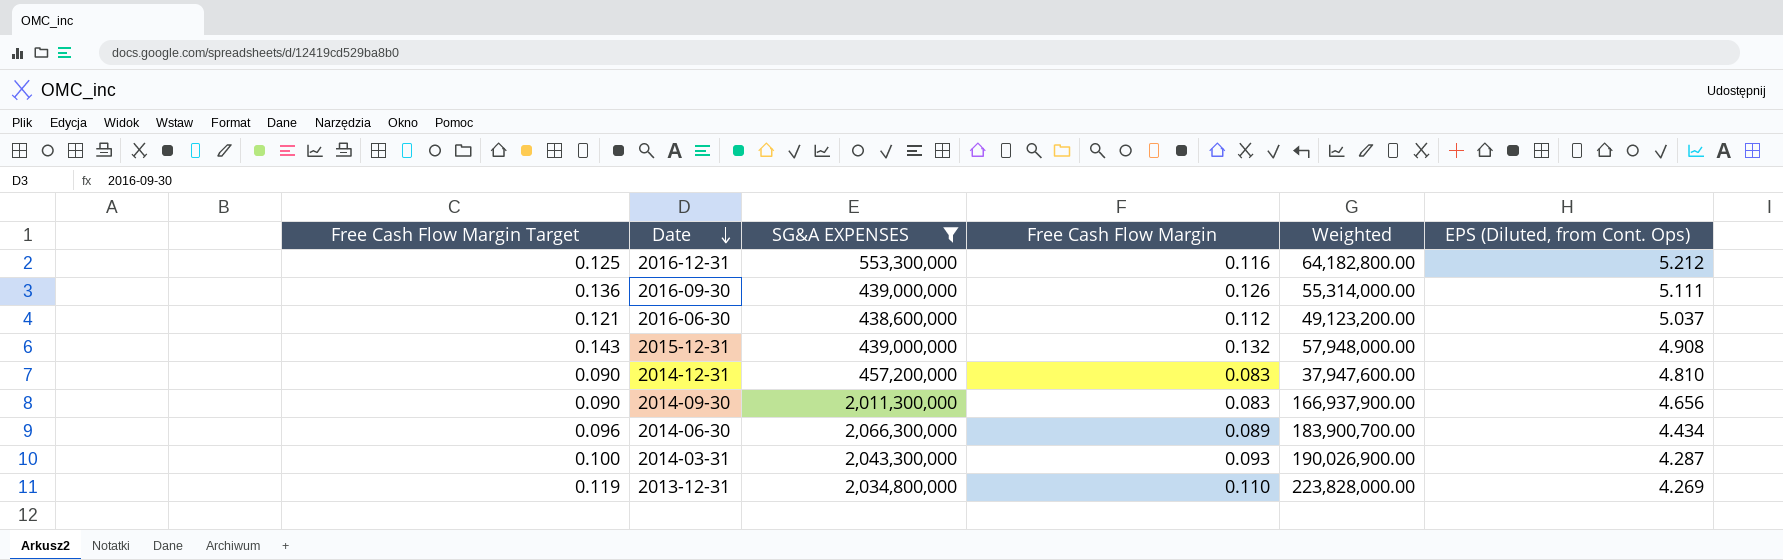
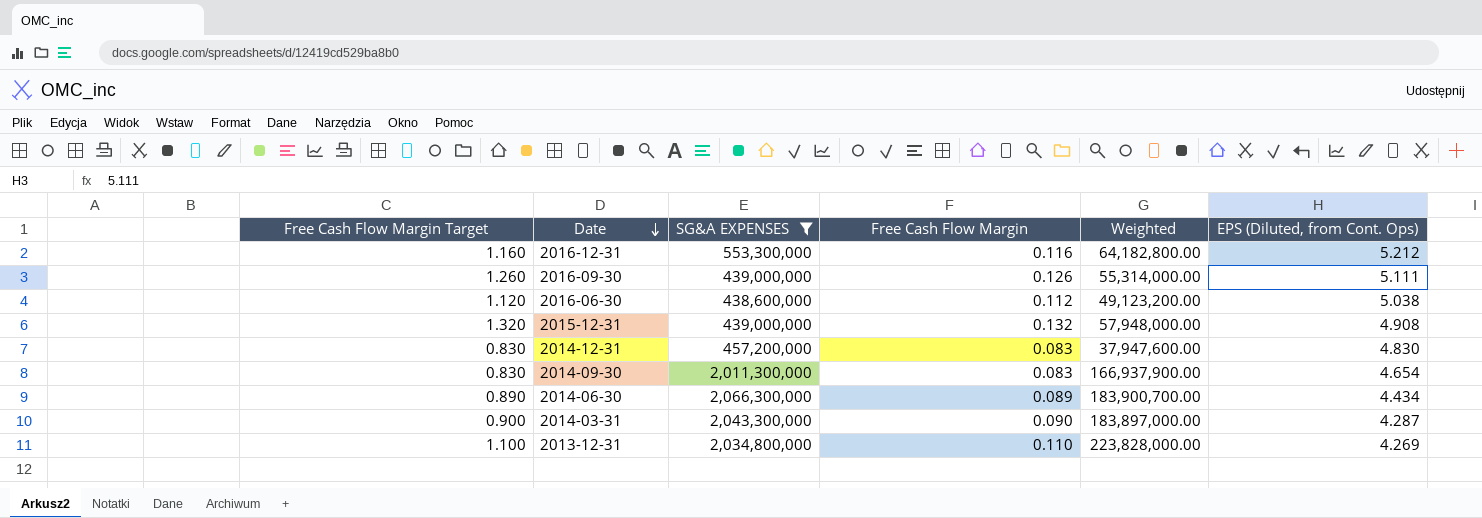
column Free Cash Flow Margin Target | formula: [Free Cash Flow Margin] * 1.08 -> [Free Cash Flow Margin] * 10
2016-06-30 | EPS (Diluted, from Cont. Ops): 5.037 -> 5.038
2014-12-31 | EPS (Diluted, from Cont. Ops): 4.810 -> 4.830
2014-09-30 | EPS (Diluted, from Cont. Ops): 4.656 -> 4.654
2014-03-31 | Free Cash Flow Margin: 0.093 -> 0.090
2014-03-31 | Weighted: 190,026,900.00 -> 183,897,000.00

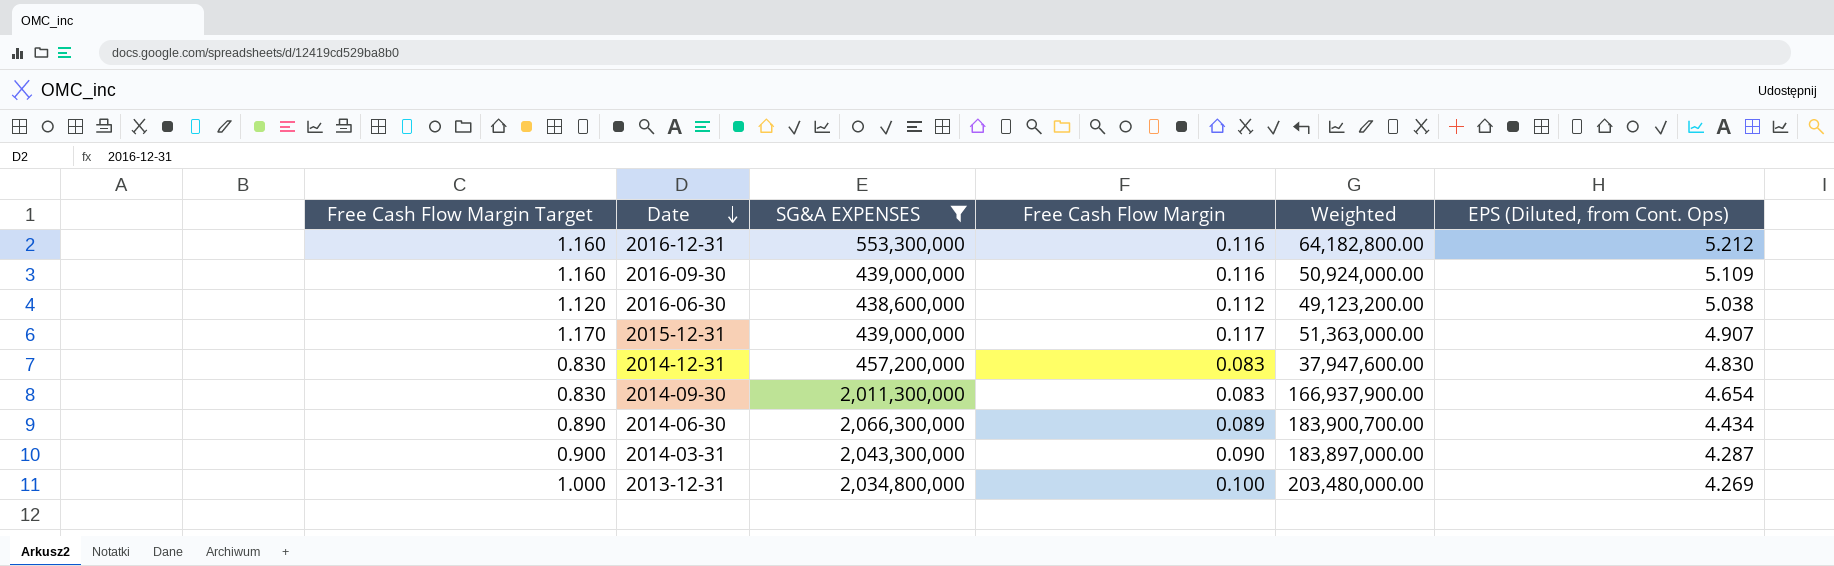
2016-09-30 | Free Cash Flow Margin Target: 1.260 -> 1.160
2016-09-30 | Free Cash Flow Margin: 0.126 -> 0.116
2016-09-30 | Weighted: 55,314,000.00 -> 50,924,000.00
2016-09-30 | EPS (Diluted, from Cont. Ops): 5.111 -> 5.109
2015-12-31 | Free Cash Flow Margin Target: 1.320 -> 1.170
2015-12-31 | Free Cash Flow Margin: 0.132 -> 0.117
2015-12-31 | Weighted: 57,948,000.00 -> 51,363,000.00
2015-12-31 | EPS (Diluted, from Cont. Ops): 4.908 -> 4.907
2013-12-31 | Free Cash Flow Margin Target: 1.100 -> 1.000
2013-12-31 | Free Cash Flow Margin: 0.110 -> 0.100
2013-12-31 | Weighted: 223,828,000.00 -> 203,480,000.00

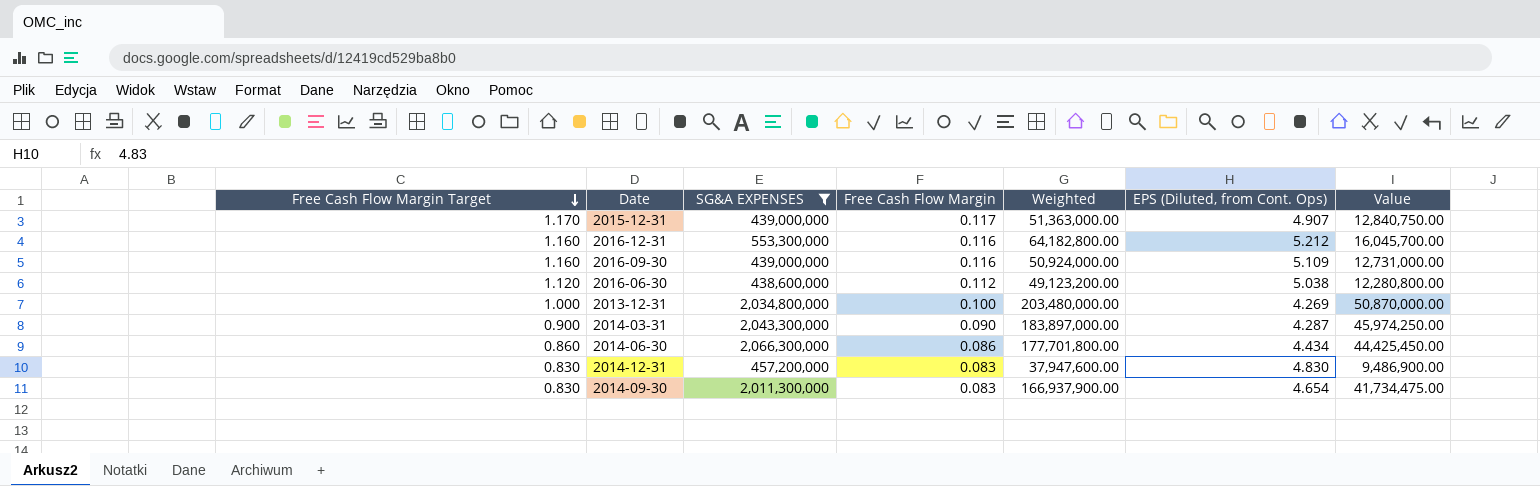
row order: Date descending -> Free Cash Flow Margin Target descending
column Value | formula: none -> [Weighted] * 0.25
2014-06-30 | Free Cash Flow Margin Target: 0.890 -> 0.860
2014-06-30 | Free Cash Flow Margin: 0.089 -> 0.086
2014-06-30 | Weighted: 183,900,700.00 -> 177,701,800.00

